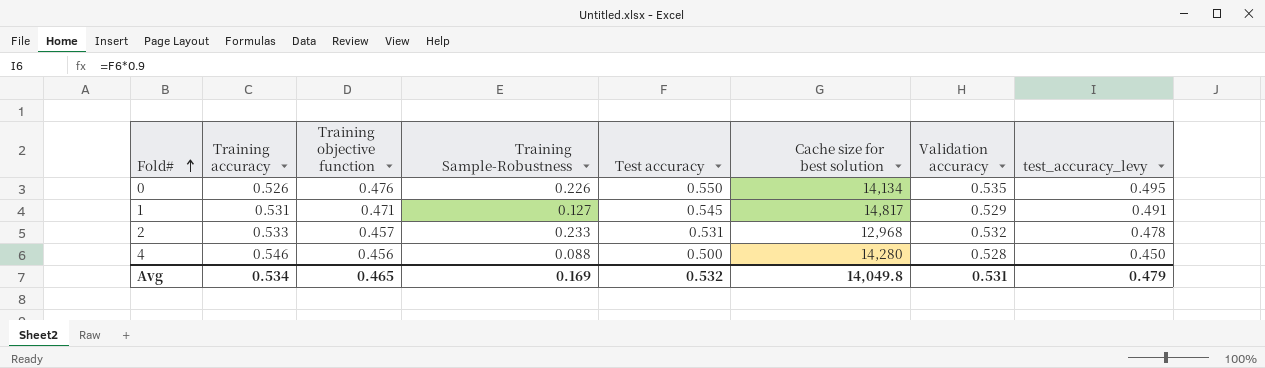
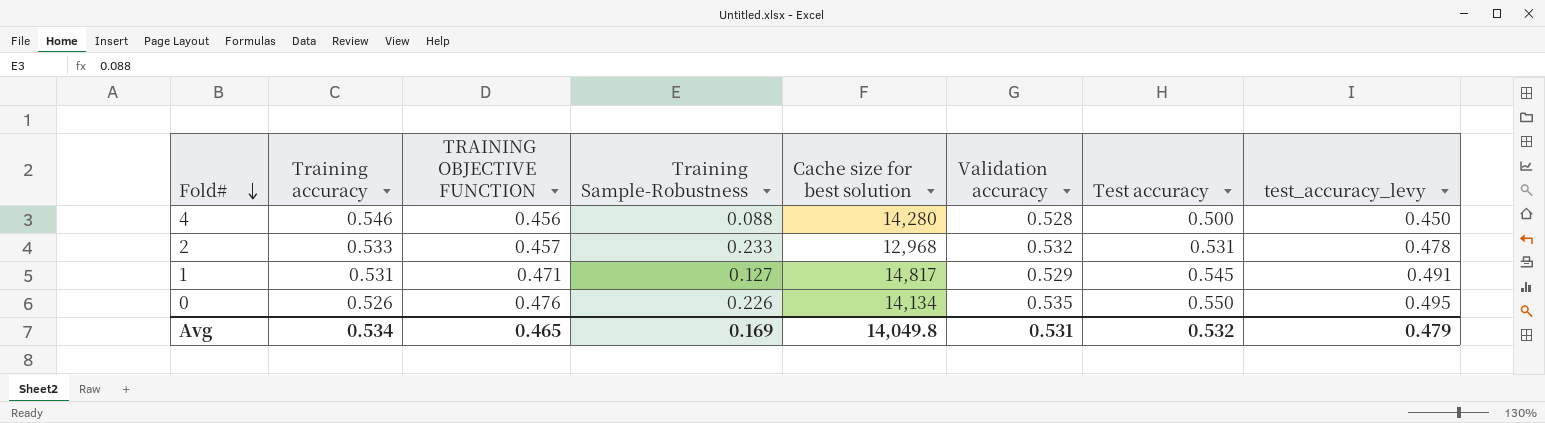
row order: Fold# ascending -> Fold# descending
column name: Training objective function -> TRAINING OBJECTIVE FUNCTION
column Test accuracy | position: 5 -> 7

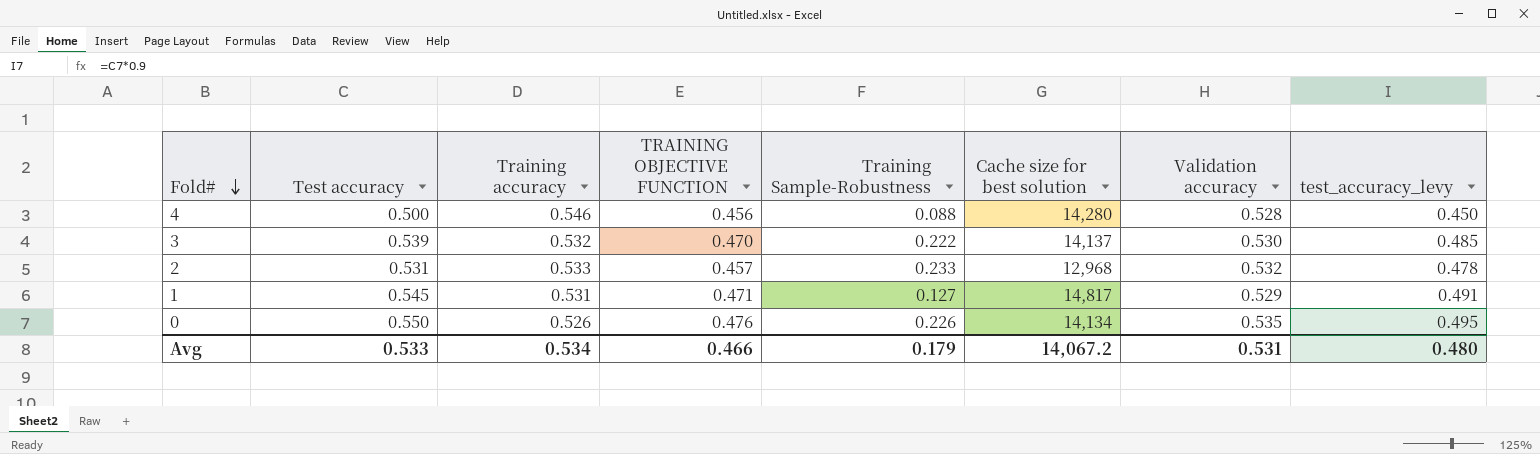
column Test accuracy | position: 7 -> 2
row 3: none -> 0.539 | 0.532 | 0.470 | 0.222 | 14,137 | 0.530 | 0.485
Avg | Test accuracy: 0.532 -> 0.533
Avg | TRAINING OBJECTIVE FUNCTION: 0.465 -> 0.466
Avg | Training Sample-Robustness: 0.169 -> 0.179
Avg | Cache size for best solution: 14,049.8 -> 14,067.2
Avg | test_accuracy_levy: 0.479 -> 0.480

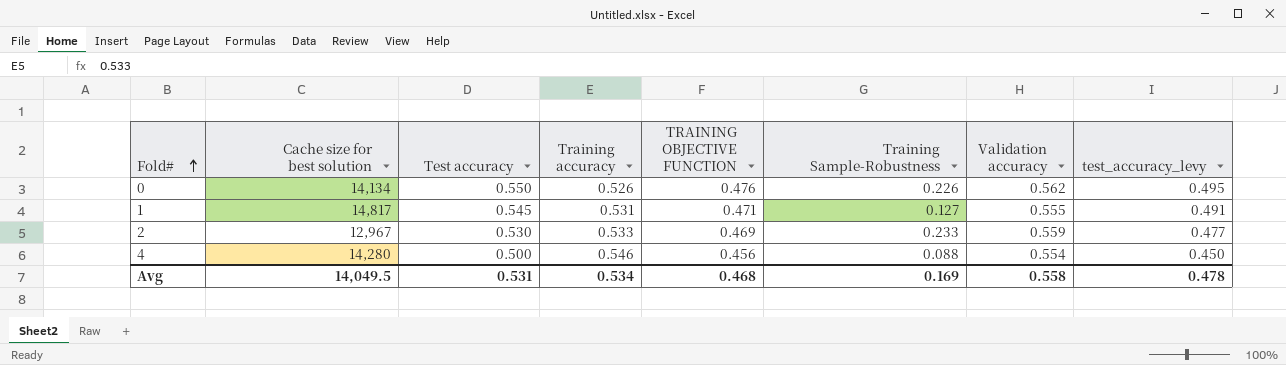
row order: Fold# descending -> Fold# ascending
column Cache size for best solution | position: 6 -> 2
row 3: 0.539 | 0.532 | 0.470 | 0.222 | 14,137 | 0.530 | 0.485 -> none
0 | Validation accuracy: 0.535 -> 0.562
1 | Validation accuracy: 0.529 -> 0.555
2 | Cache size for best solution: 12,968 -> 12,967
2 | Test accuracy: 0.531 -> 0.530
2 | TRAINING OBJECTIVE FUNCTION: 0.457 -> 0.469
2 | Validation accuracy: 0.532 -> 0.559
2 | test_accuracy_levy: 0.478 -> 0.477
4 | Validation accuracy: 0.528 -> 0.554
Avg | Cache size for best solution: 14,067.2 -> 14,049.5
Avg | Test accuracy: 0.533 -> 0.531
Avg | TRAINING OBJECTIVE FUNCTION: 0.466 -> 0.468
Avg | Training Sample-Robustness: 0.179 -> 0.169
Avg | Validation accuracy: 0.531 -> 0.558
Avg | test_accuracy_levy: 0.480 -> 0.478

